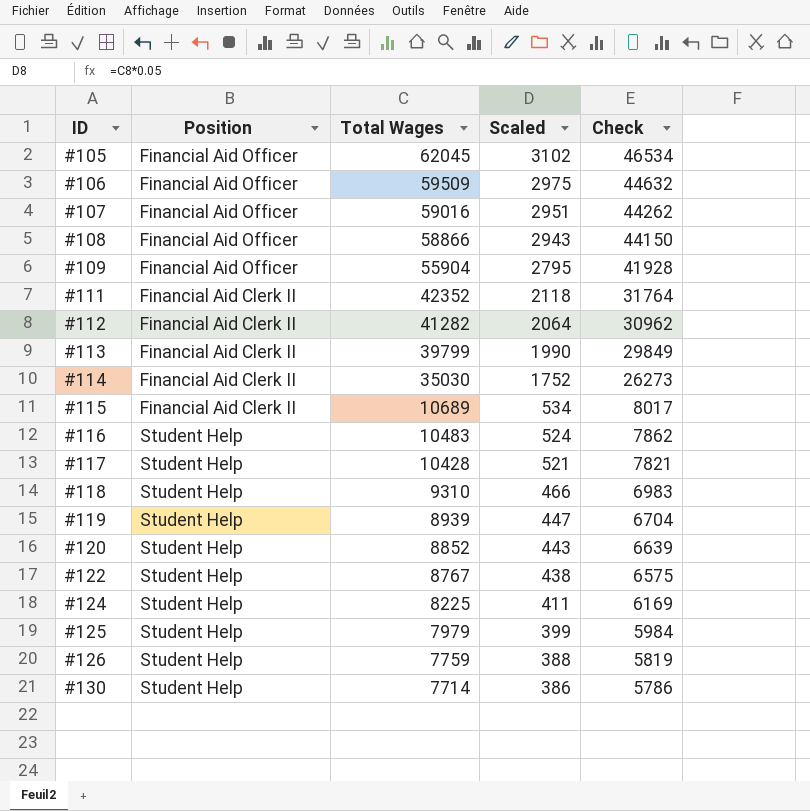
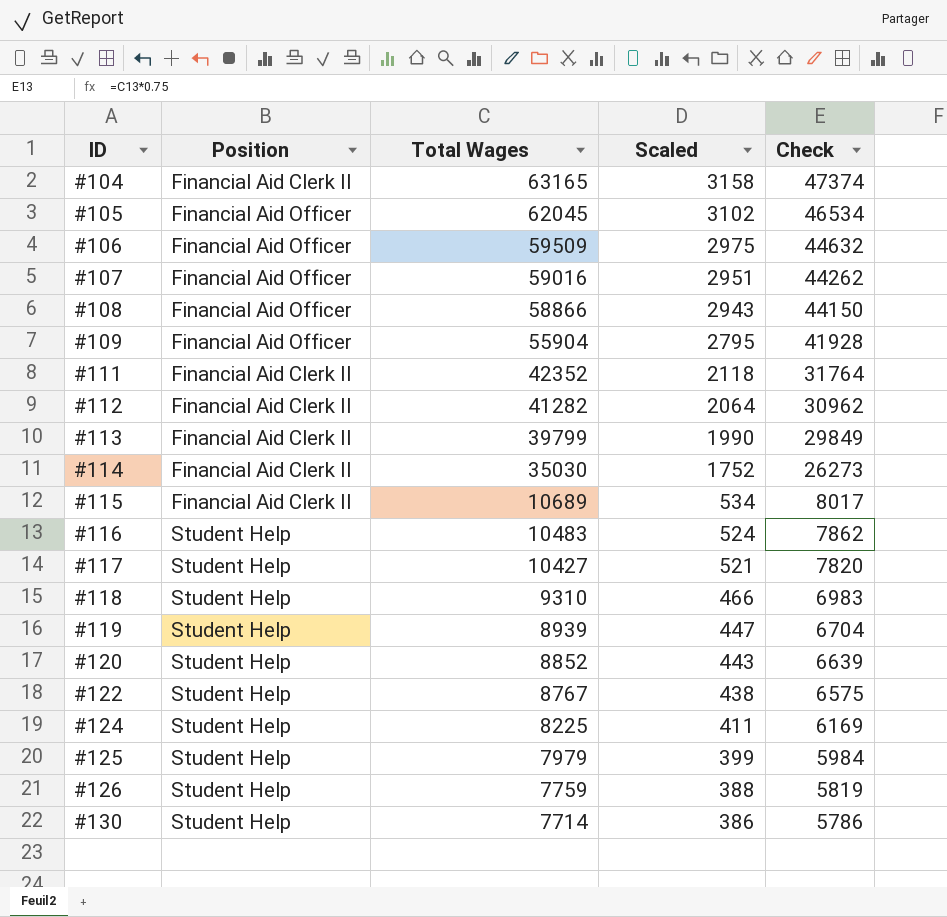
row #104: none -> Financial Aid Clerk II | 63165 | 3158 | 47374
#117 | Total Wages: 10428 -> 10427
#117 | Check: 7821 -> 7820

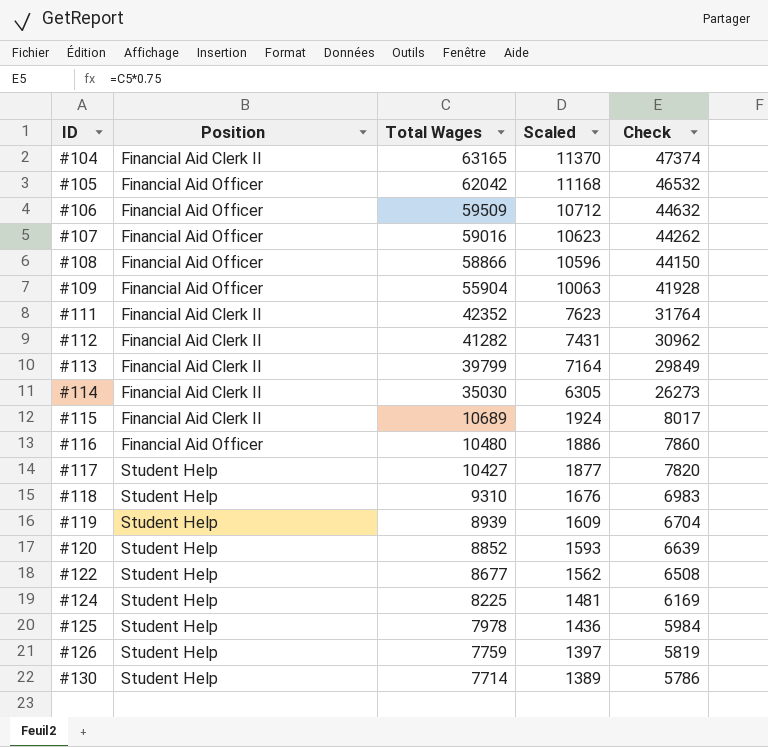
column Scaled | formula: [Total Wages] * 0.05 -> [Total Wages] * 0.18
#105 | Total Wages: 62045 -> 62042
#105 | Check: 46534 -> 46532
#116 | Position: Student Help -> Financial Aid Officer
#116 | Total Wages: 10483 -> 10480
#116 | Check: 7862 -> 7860
#122 | Total Wages: 8767 -> 8677
#122 | Check: 6575 -> 6508
#125 | Total Wages: 7979 -> 7978

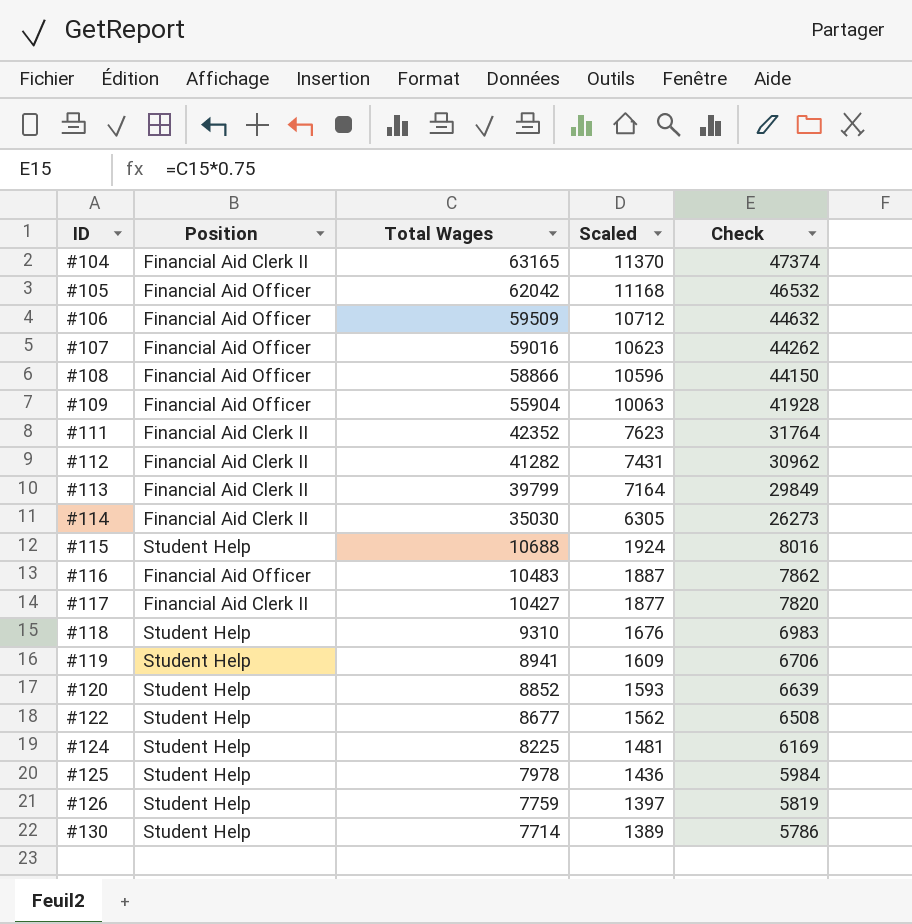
#115 | Position: Financial Aid Clerk II -> Student Help
#115 | Total Wages: 10689 -> 10688
#115 | Check: 8017 -> 8016
#116 | Total Wages: 10480 -> 10483
#116 | Scaled: 1886 -> 1887
#116 | Check: 7860 -> 7862
#117 | Position: Student Help -> Financial Aid Clerk II
#119 | Total Wages: 8939 -> 8941
#119 | Check: 6704 -> 6706

